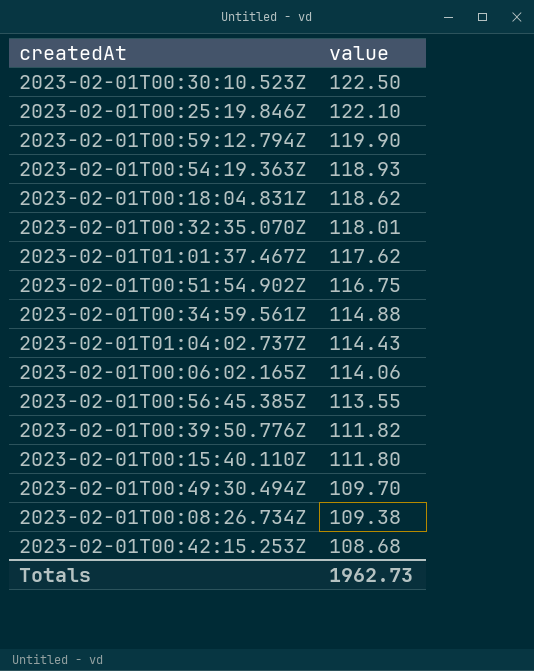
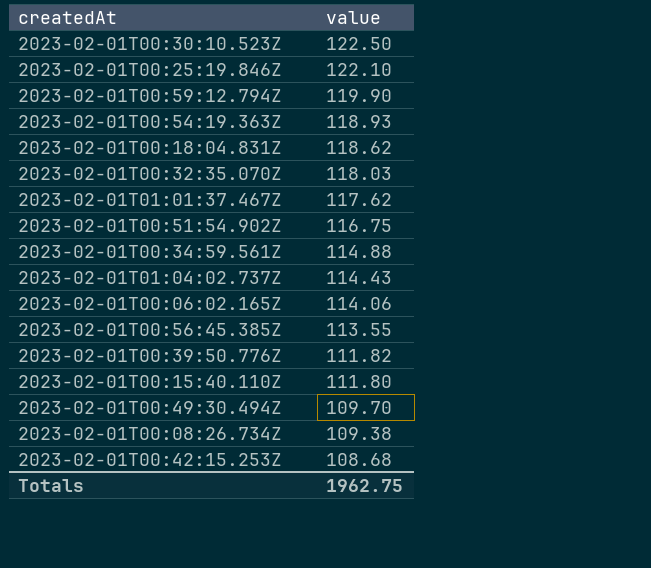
2023-02-01T00:32:35.070Z | value: 118.01 -> 118.03
Totals | value: 1962.73 -> 1962.75

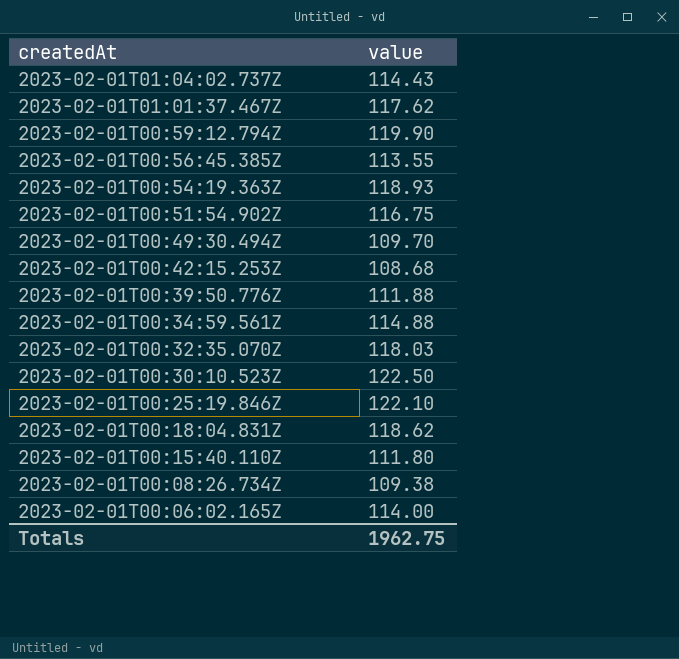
row order: value descending -> createdAt descending
2023-02-01T00:39:50.776Z | value: 111.82 -> 111.88
2023-02-01T00:06:02.165Z | value: 114.06 -> 114.00

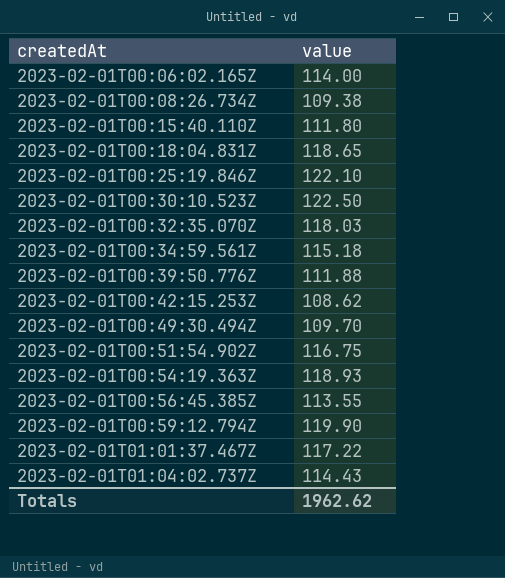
row order: createdAt descending -> createdAt ascending
2023-02-01T00:18:04.831Z | value: 118.62 -> 118.65
2023-02-01T00:34:59.561Z | value: 114.88 -> 115.18
2023-02-01T00:42:15.253Z | value: 108.68 -> 108.62
2023-02-01T01:01:37.467Z | value: 117.62 -> 117.22
Totals | value: 1962.75 -> 1962.62

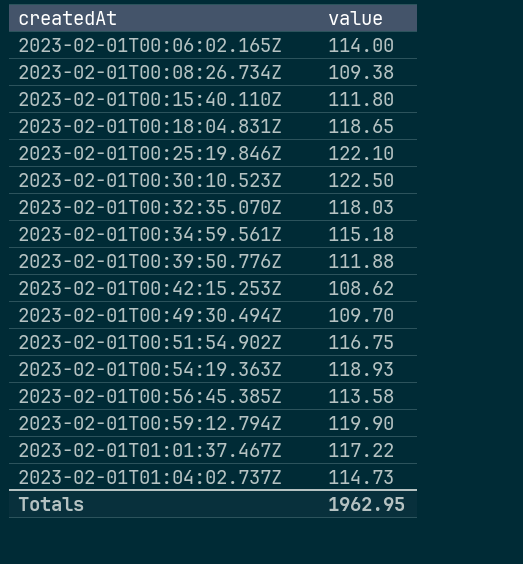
2023-02-01T00:56:45.385Z | value: 113.55 -> 113.58
2023-02-01T01:04:02.737Z | value: 114.43 -> 114.73
Totals | value: 1962.62 -> 1962.95

